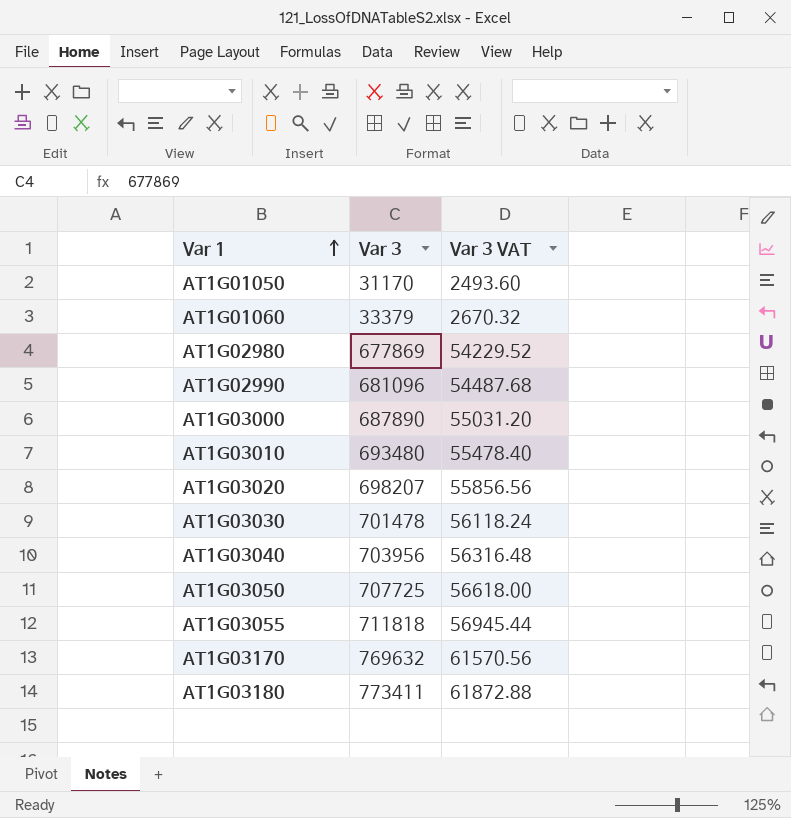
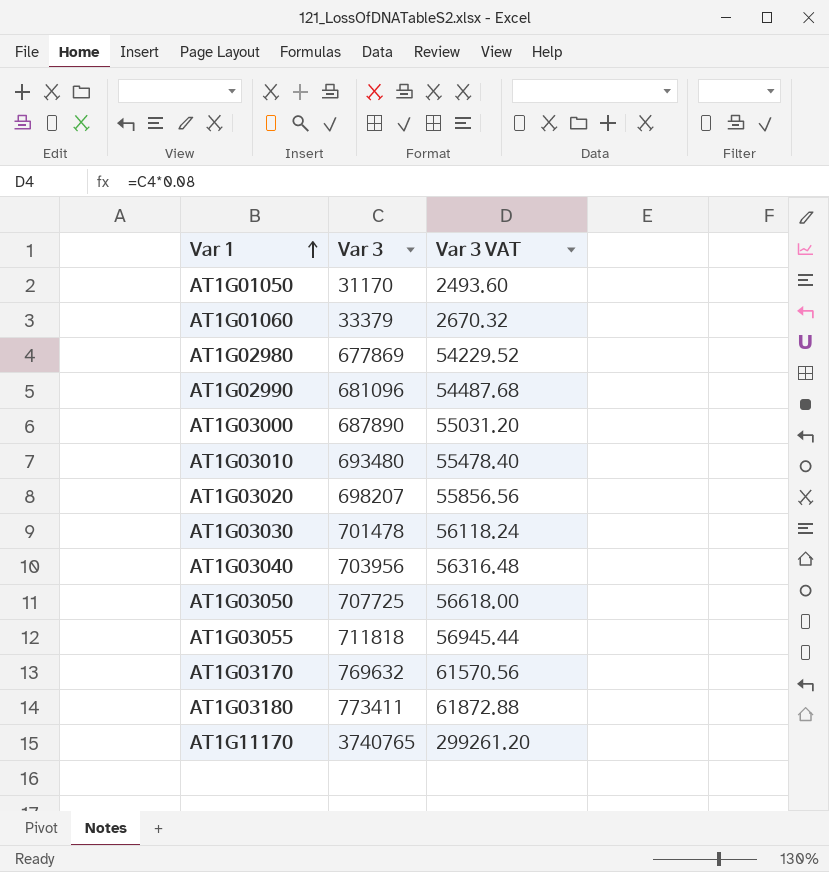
row AT1G11170: none -> 3740765 | 299261.20

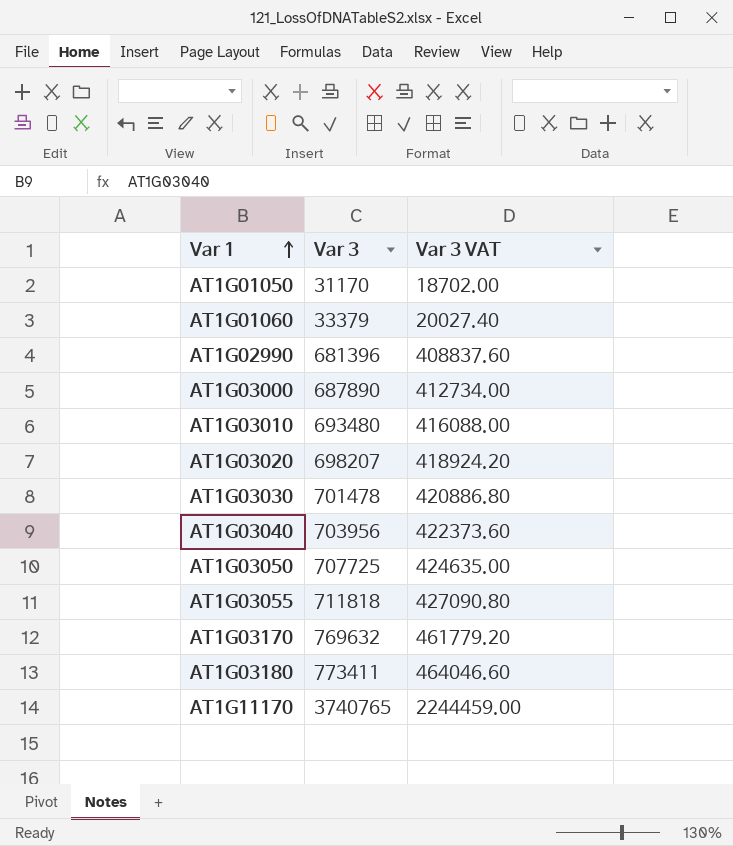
column Var 3 VAT | formula: [Var 3] * 0.08 -> [Var 3] * 0.6
row AT1G02980: 677869 | 54229.52 -> none
AT1G02990 | Var 3: 681096 -> 681396

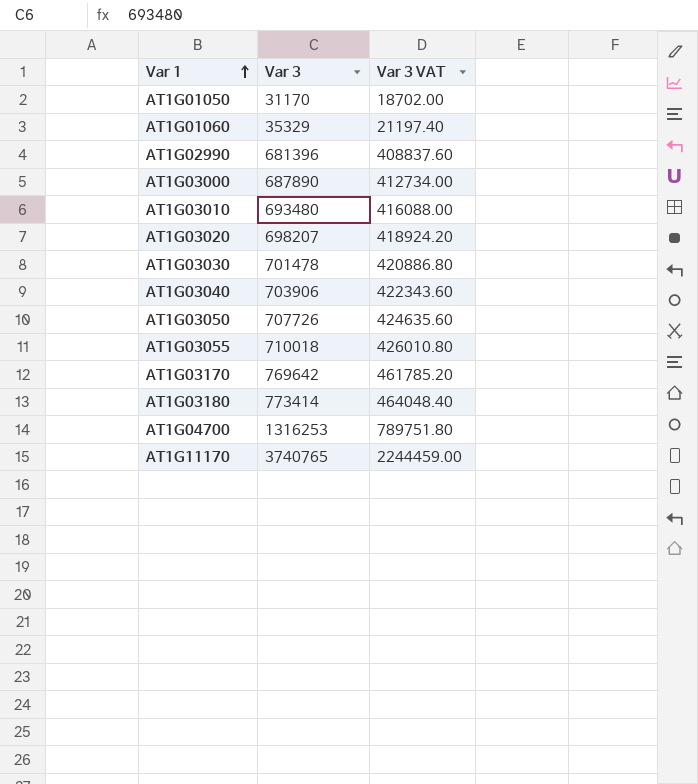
AT1G01060 | Var 3: 33379 -> 35329
AT1G01060 | Var 3 VAT: 20027.40 -> 21197.40
AT1G03040 | Var 3: 703956 -> 703906
AT1G03040 | Var 3 VAT: 422373.60 -> 422343.60
AT1G03050 | Var 3: 707725 -> 707726
AT1G03050 | Var 3 VAT: 424635.00 -> 424635.60
AT1G03055 | Var 3: 711818 -> 710018
AT1G03055 | Var 3 VAT: 427090.80 -> 426010.80
AT1G03170 | Var 3: 769632 -> 769642
AT1G03170 | Var 3 VAT: 461779.20 -> 461785.20
AT1G03180 | Var 3: 773411 -> 773414
AT1G03180 | Var 3 VAT: 464046.60 -> 464048.40
row AT1G04700: none -> 1316253 | 789751.80

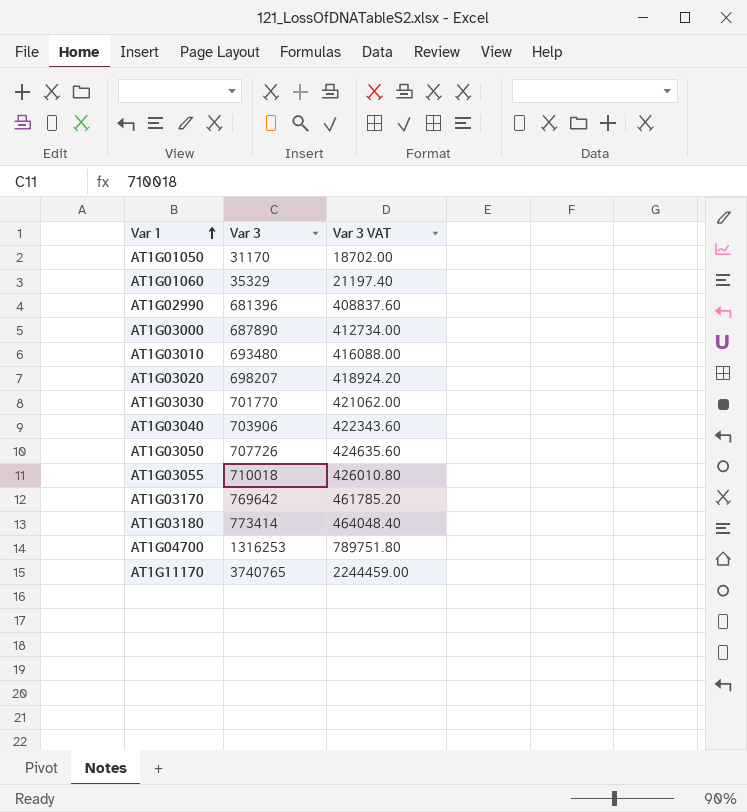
AT1G03030 | Var 3: 701478 -> 701770
AT1G03030 | Var 3 VAT: 420886.80 -> 421062.00

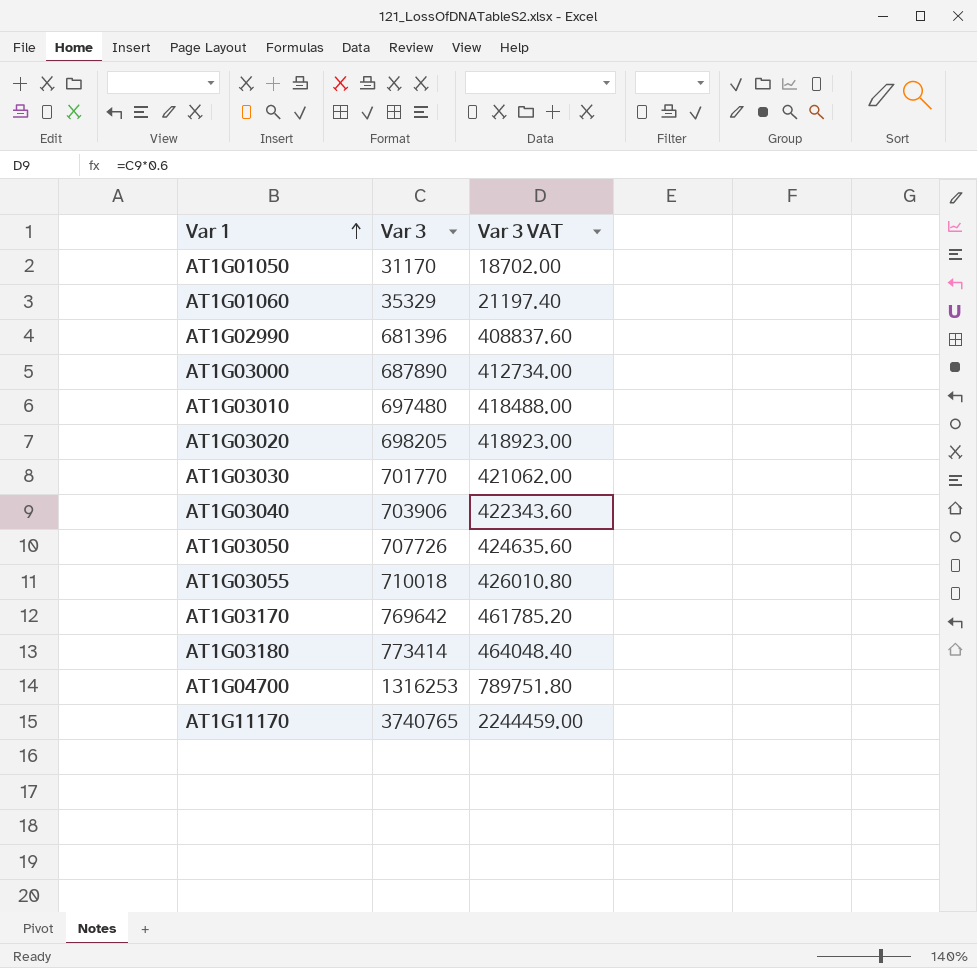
AT1G03010 | Var 3: 693480 -> 697480
AT1G03010 | Var 3 VAT: 416088.00 -> 418488.00
AT1G03020 | Var 3: 698207 -> 698205
AT1G03020 | Var 3 VAT: 418924.20 -> 418923.00

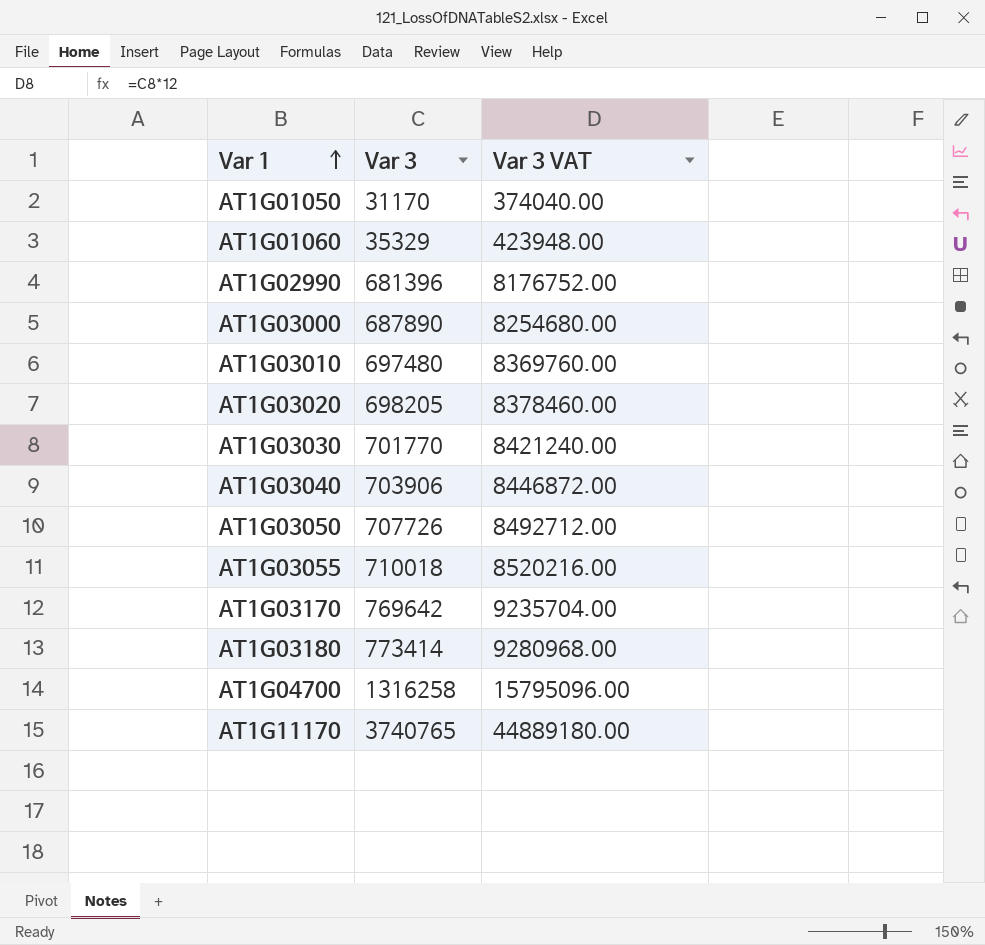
column Var 3 VAT | formula: [Var 3] * 0.6 -> [Var 3] * 12
AT1G04700 | Var 3: 1316253 -> 1316258

